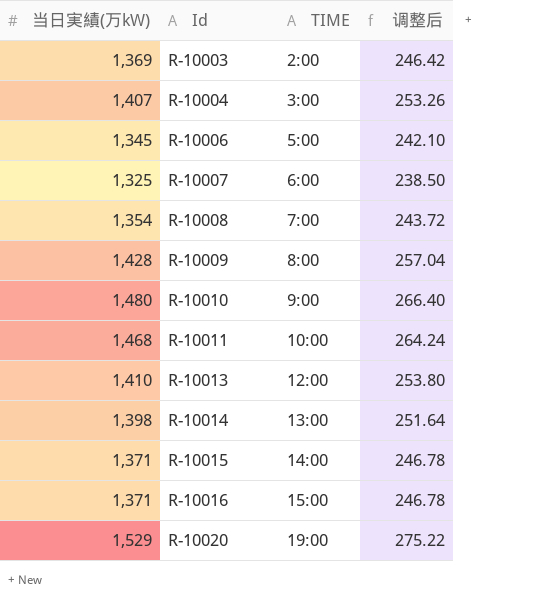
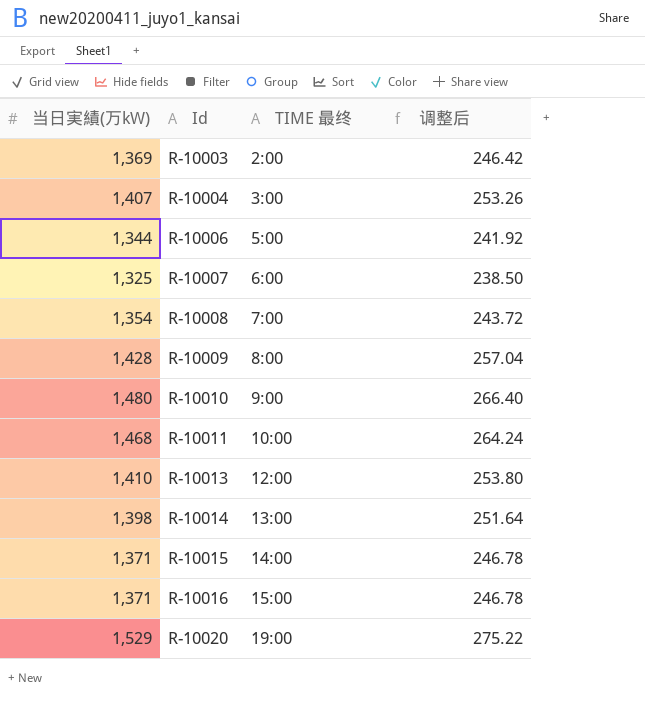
column name: TIME -> TIME 最终
R-10006 | 当日実績(万kW): 1,345 -> 1,344
R-10006 | 调整后: 242.10 -> 241.92

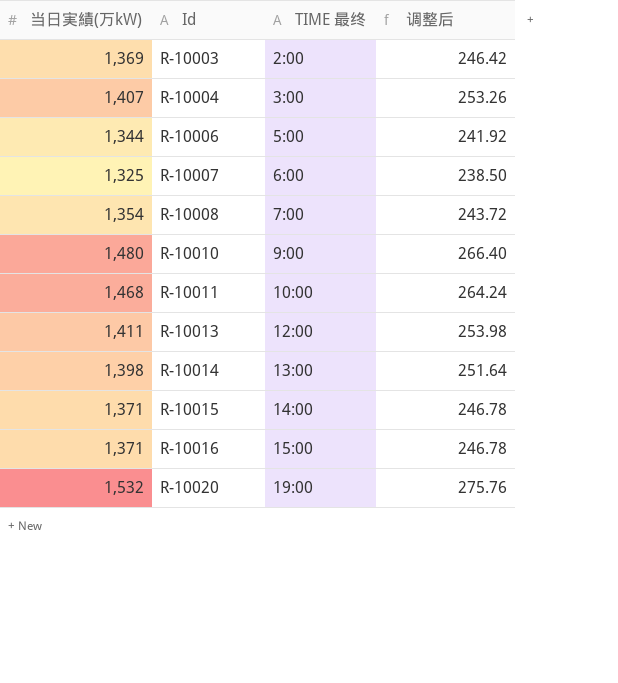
row R-10009: 1,428 | 8:00 | 257.04 -> none
R-10013 | 当日実績(万kW): 1,410 -> 1,411
R-10013 | 调整后: 253.80 -> 253.98
R-10020 | 当日実績(万kW): 1,529 -> 1,532
R-10020 | 调整后: 275.22 -> 275.76

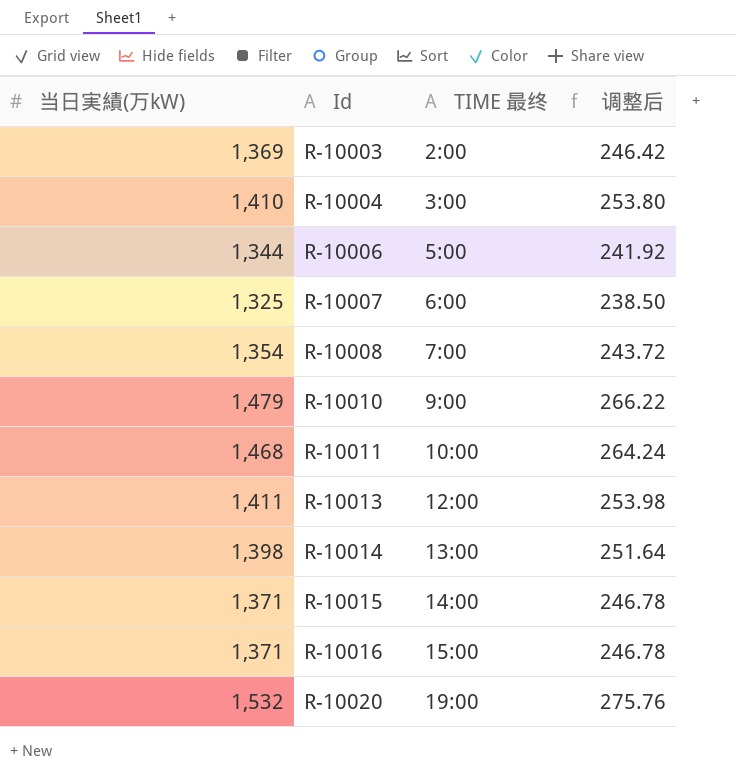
R-10004 | 当日実績(万kW): 1,407 -> 1,410
R-10004 | 调整后: 253.26 -> 253.80
R-10010 | 当日実績(万kW): 1,480 -> 1,479
R-10010 | 调整后: 266.40 -> 266.22

